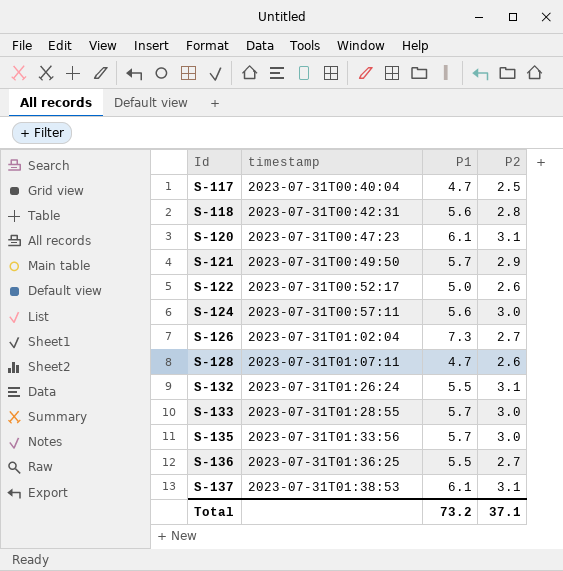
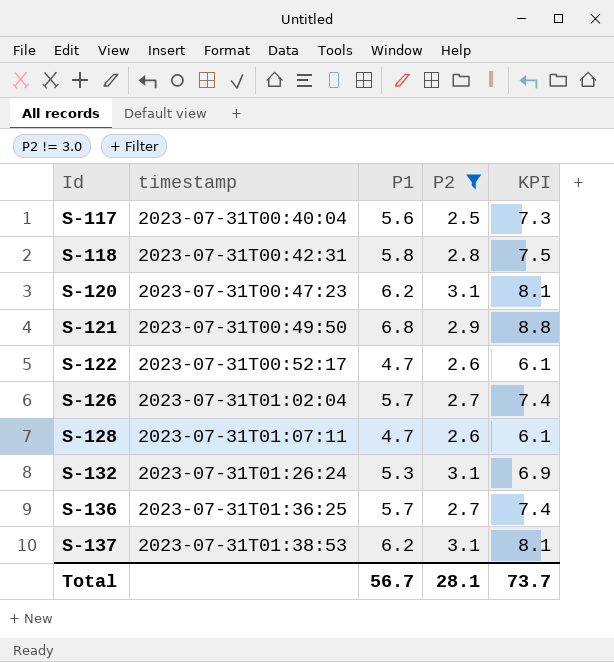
filter: none -> P2 != 3.0
column KPI | formula: none -> [P1] * 1.3
S-117 | P1: 4.7 -> 5.6
S-118 | P1: 5.6 -> 5.8
S-120 | P1: 6.1 -> 6.2
S-121 | P1: 5.7 -> 6.8
S-122 | P1: 5.0 -> 4.7
S-126 | P1: 7.3 -> 5.7
S-132 | P1: 5.5 -> 5.3
S-136 | P1: 5.5 -> 5.7
S-137 | P1: 6.1 -> 6.2
Total | P1: 73.2 -> 56.7
Total | P2: 37.1 -> 28.1

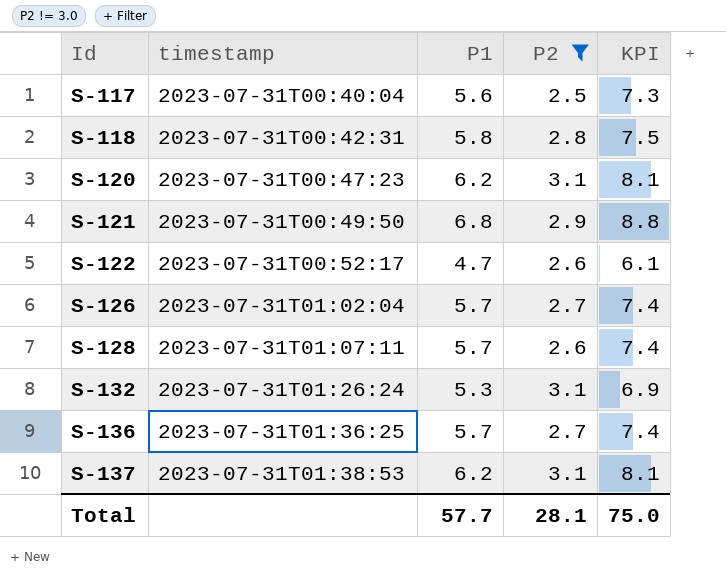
S-128 | P1: 4.7 -> 5.7
S-128 | KPI: 6.1 -> 7.4
Total | P1: 56.7 -> 57.7
Total | KPI: 73.7 -> 75.0

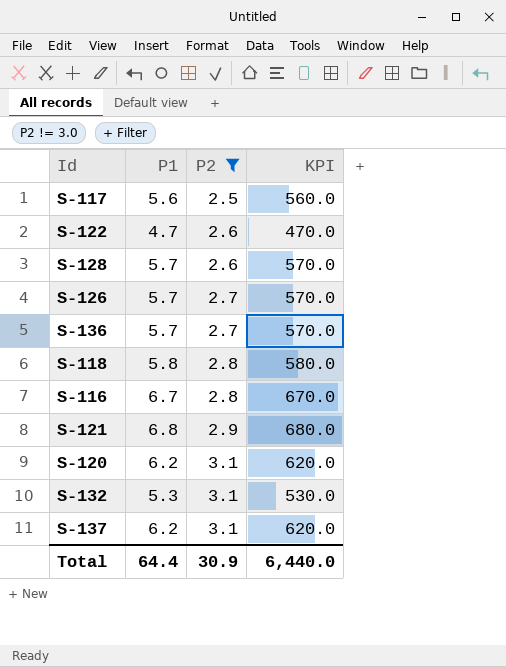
row order: Id ascending -> P2 ascending
column timestamp | position: 2 -> none
column KPI | formula: [P1] * 1.3 -> [P1] * 100
row S-116: none -> 6.7 | 2.8 | 670.0
Total | P1: 57.7 -> 64.4
Total | P2: 28.1 -> 30.9
Total | KPI: 75.0 -> 6,440.0

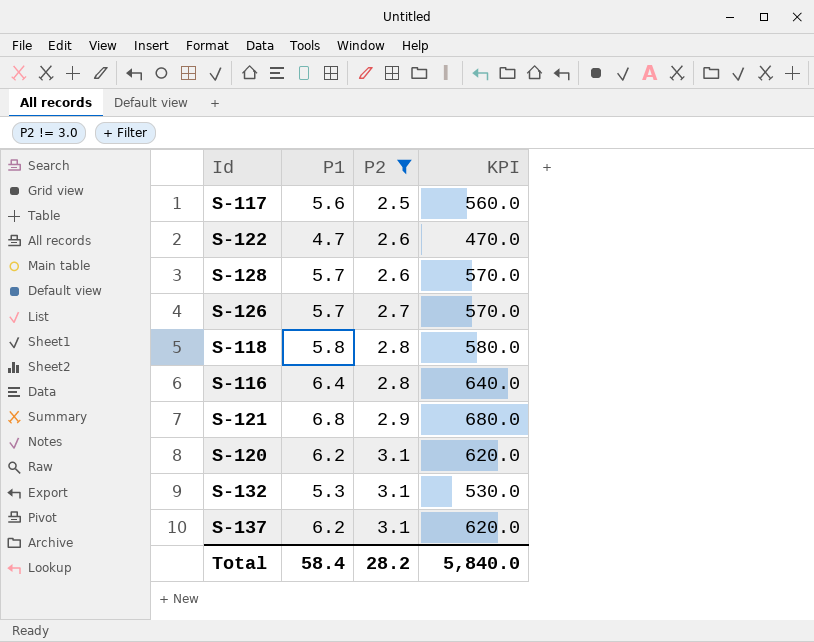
row S-136: 5.7 | 2.7 | 570.0 -> none
S-116 | P1: 6.7 -> 6.4
S-116 | KPI: 670.0 -> 640.0
Total | P1: 64.4 -> 58.4
Total | P2: 30.9 -> 28.2
Total | KPI: 6,440.0 -> 5,840.0

